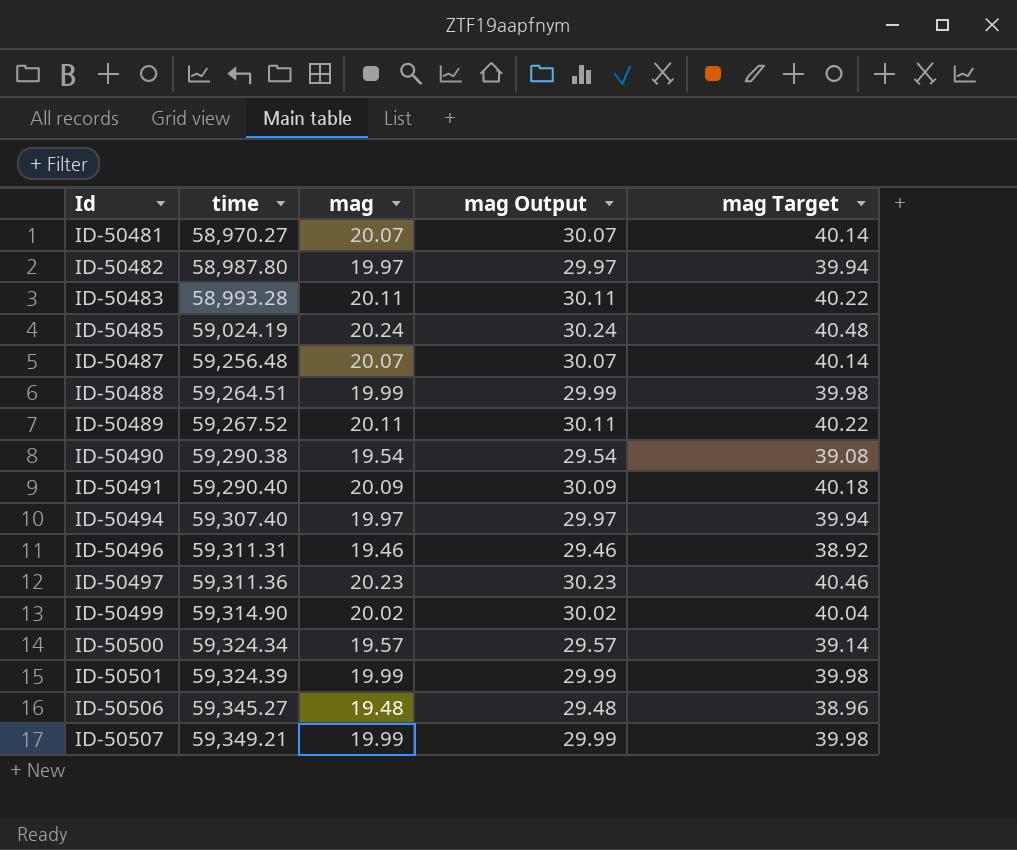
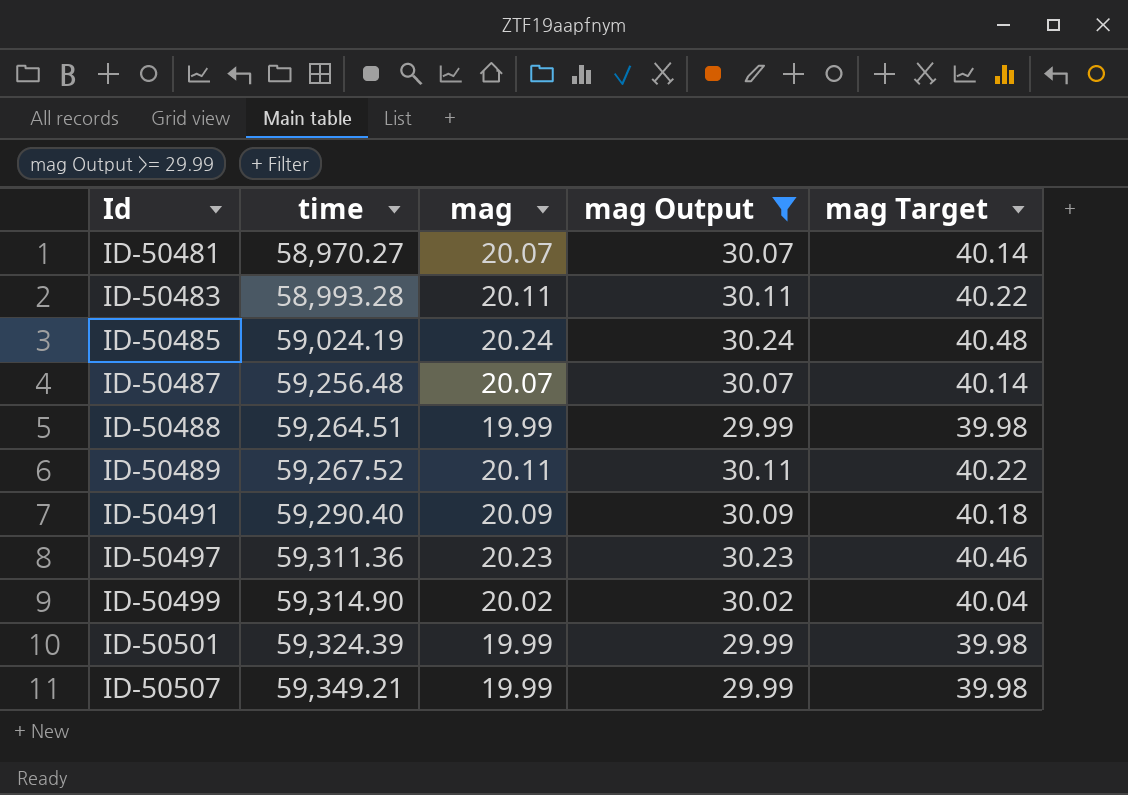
filter: none -> mag Output >= 29.99

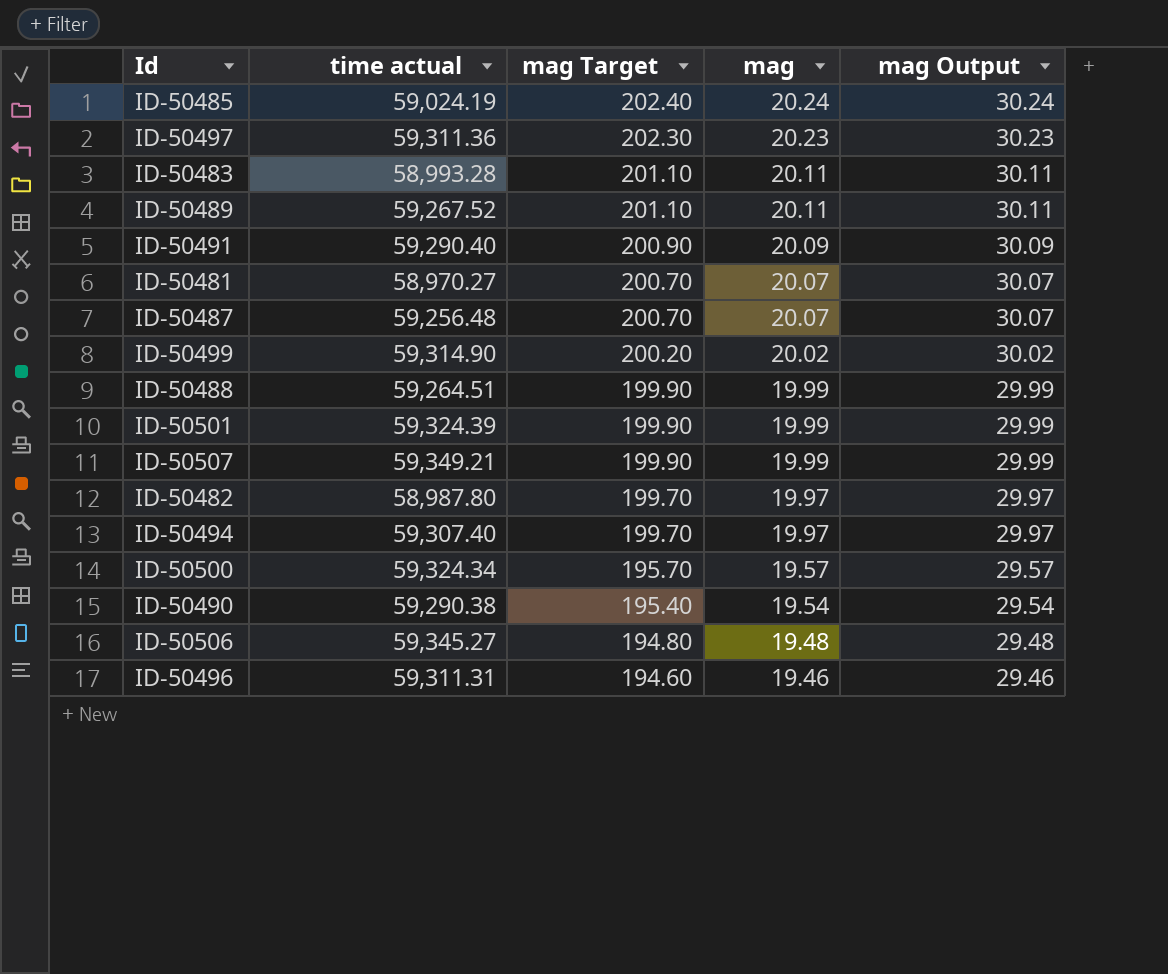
filter: mag Output >= 29.99 -> none
row order: Id ascending -> mag Target descending
column name: time -> time actual
column mag Target | formula: [mag] * 2 -> [mag] * 10
column mag Target | position: 5 -> 3

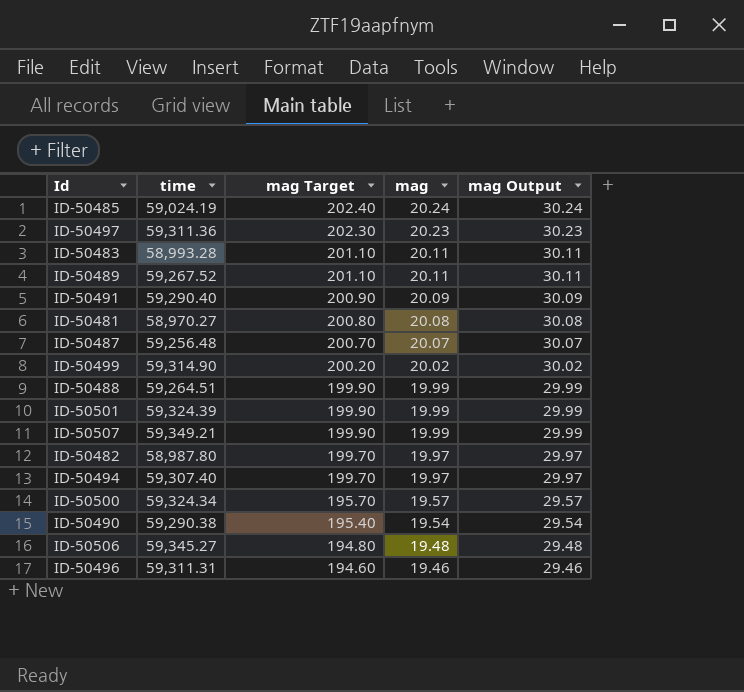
column name: time actual -> time
ID-50481 | mag Target: 200.70 -> 200.80
ID-50481 | mag: 20.07 -> 20.08
ID-50481 | mag Output: 30.07 -> 30.08

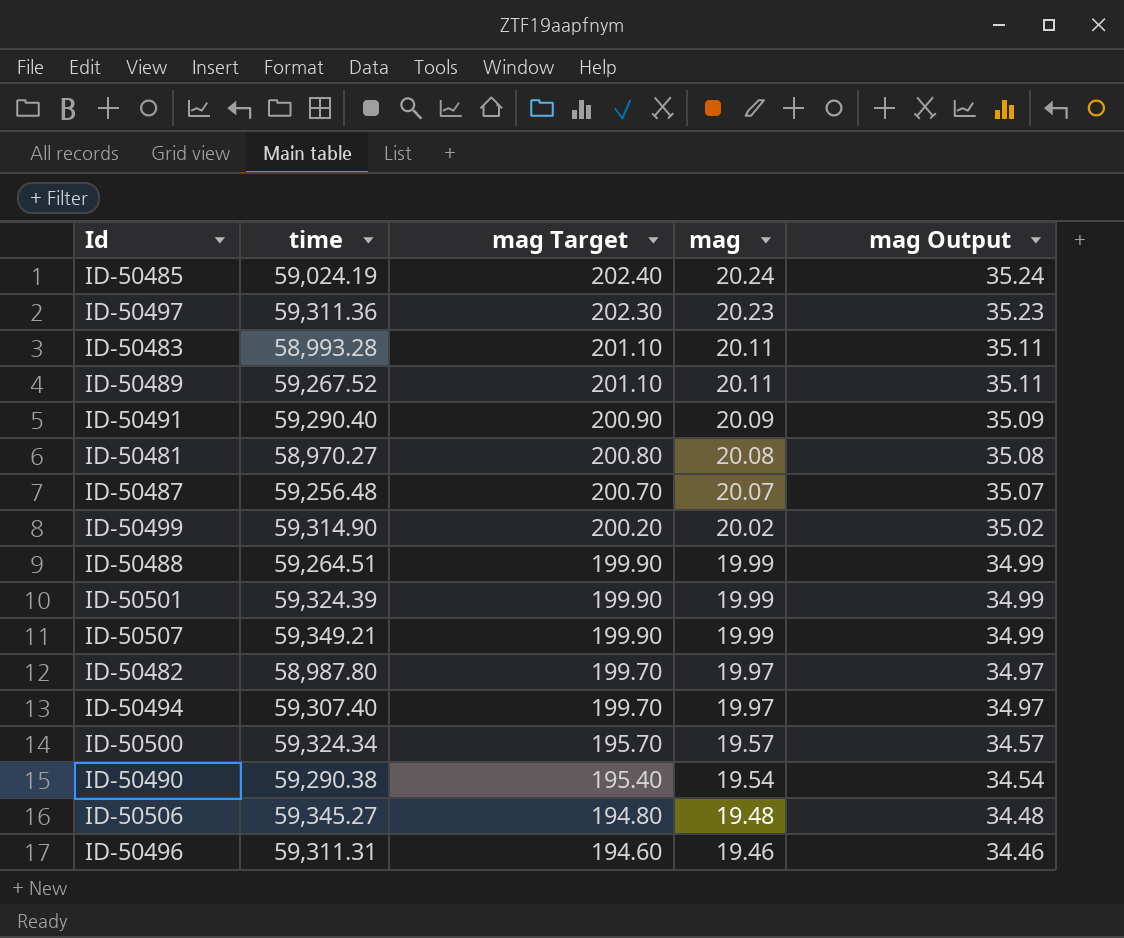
column mag Output | formula: [mag] + 10 -> [mag] + 15

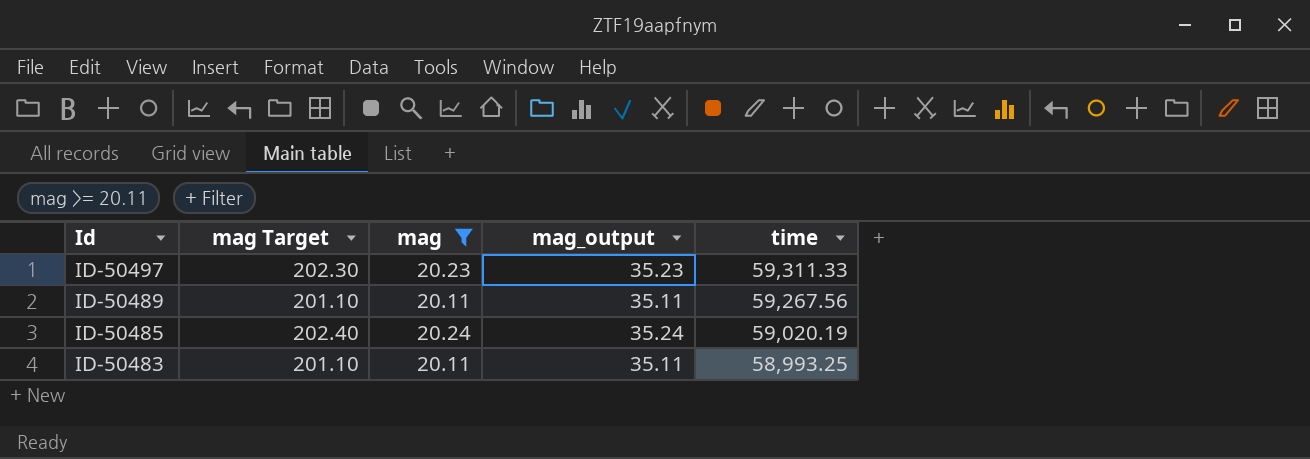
filter: none -> mag >= 20.11
row order: mag Target descending -> Id descending
column name: mag Output -> mag_output
column time | position: 2 -> 5
ID-50497 | time: 59,311.36 -> 59,311.33
ID-50489 | time: 59,267.52 -> 59,267.56
ID-50485 | time: 59,024.19 -> 59,020.19
ID-50483 | time: 58,993.28 -> 58,993.25

